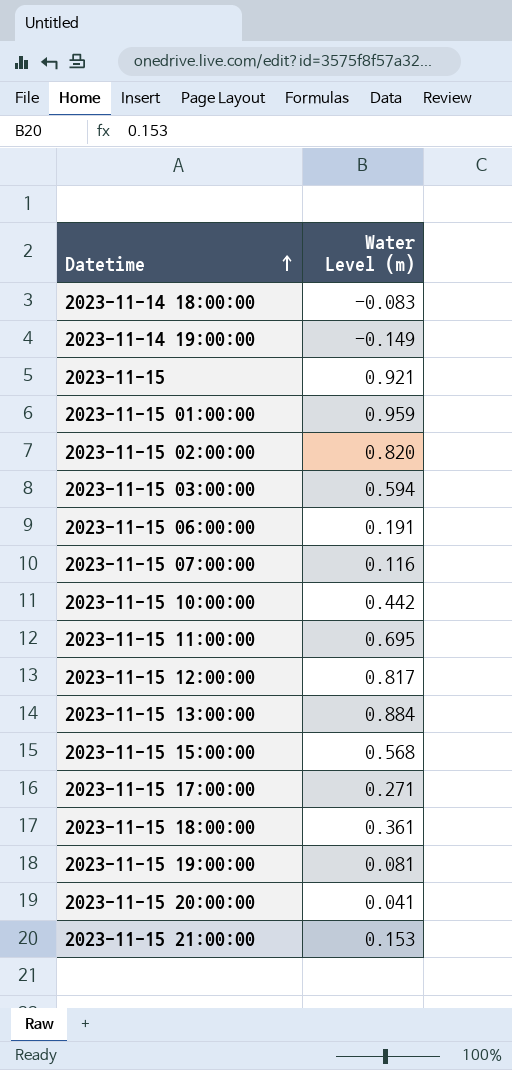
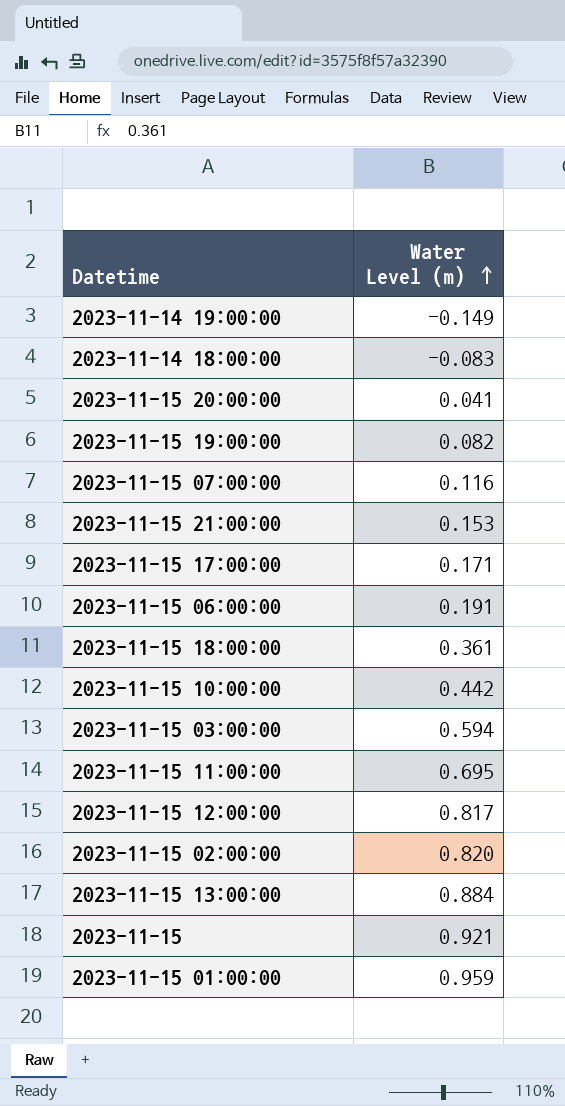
row order: Datetime ascending -> Water Level (m) ascending
row 2023-11-15 15:00:00: 0.568 -> none
2023-11-15 19:00:00 | Water Level (m): 0.081 -> 0.082
2023-11-15 17:00:00 | Water Level (m): 0.271 -> 0.171

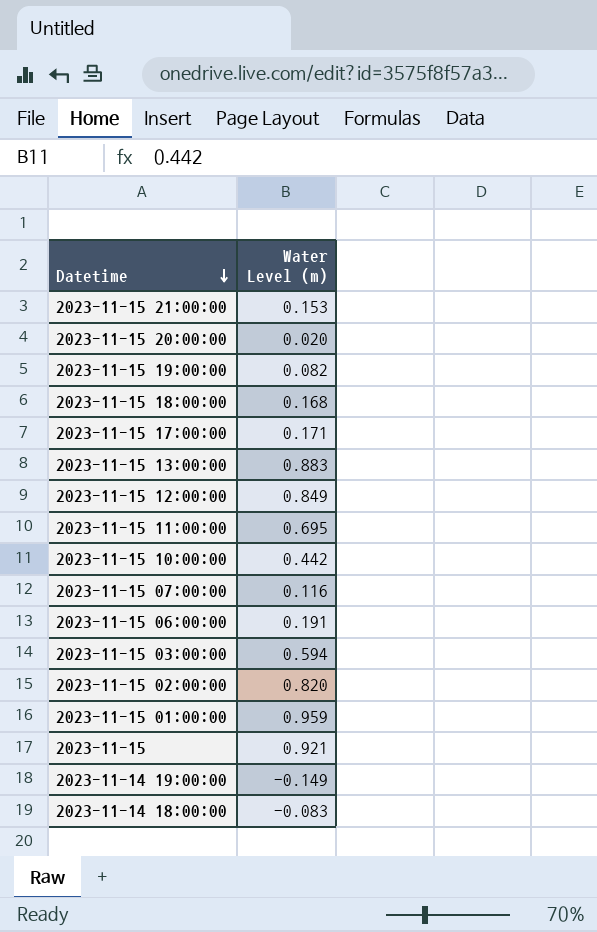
row order: Water Level (m) ascending -> Datetime descending
2023-11-15 20:00:00 | Water Level (m): 0.041 -> 0.020
2023-11-15 18:00:00 | Water Level (m): 0.361 -> 0.168
2023-11-15 13:00:00 | Water Level (m): 0.884 -> 0.883
2023-11-15 12:00:00 | Water Level (m): 0.817 -> 0.849

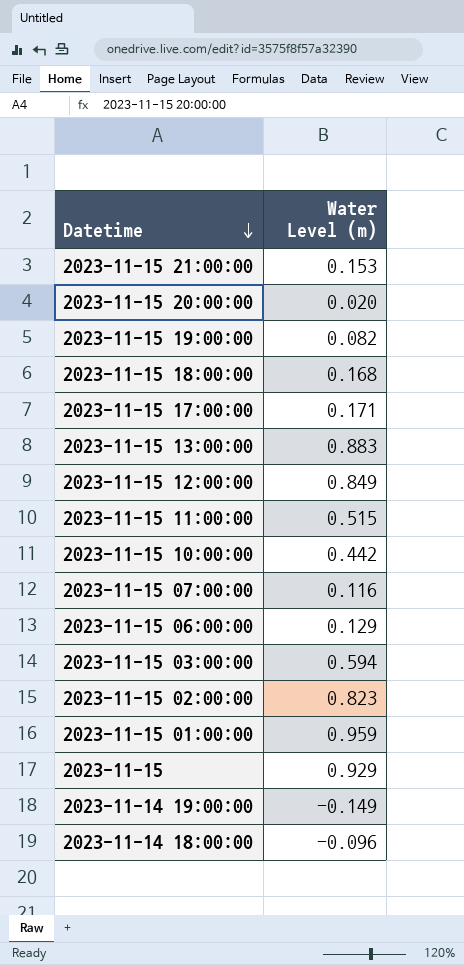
2023-11-15 11:00:00 | Water Level (m): 0.695 -> 0.515
2023-11-15 06:00:00 | Water Level (m): 0.191 -> 0.129
2023-11-15 02:00:00 | Water Level (m): 0.820 -> 0.823
2023-11-15 | Water Level (m): 0.921 -> 0.929
2023-11-14 18:00:00 | Water Level (m): -0.083 -> -0.096

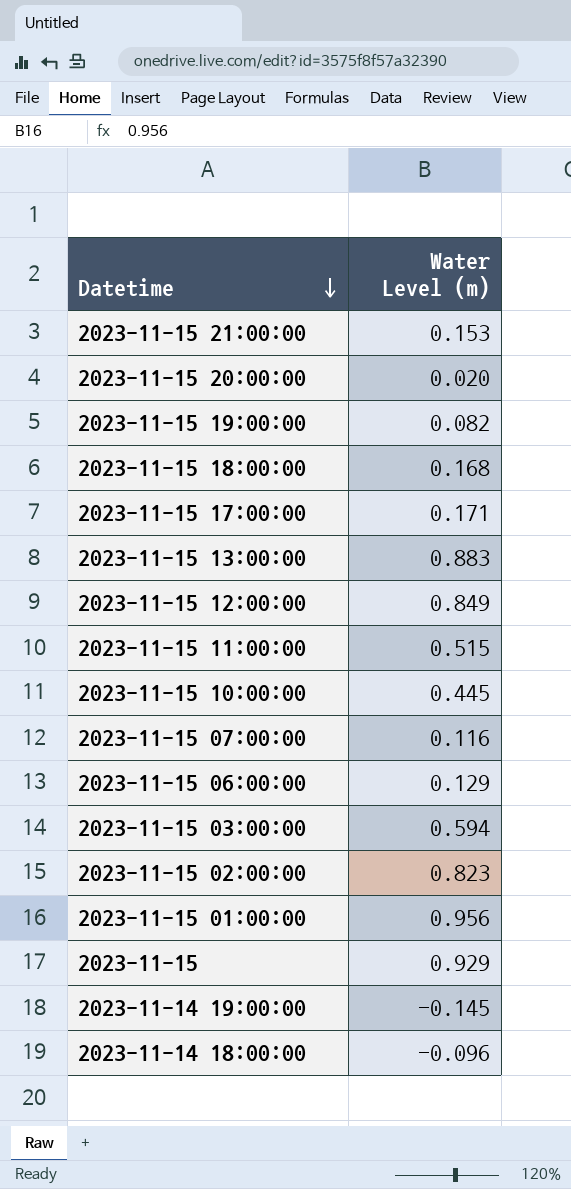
2023-11-15 10:00:00 | Water Level (m): 0.442 -> 0.445
2023-11-15 01:00:00 | Water Level (m): 0.959 -> 0.956
2023-11-14 19:00:00 | Water Level (m): -0.149 -> -0.145

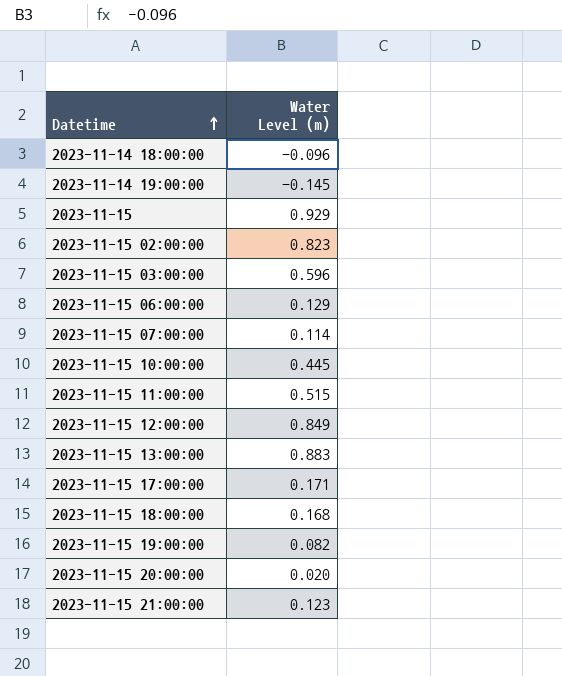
row order: Datetime descending -> Datetime ascending
row 2023-11-15 01:00:00: 0.956 -> none
2023-11-15 03:00:00 | Water Level (m): 0.594 -> 0.596
2023-11-15 07:00:00 | Water Level (m): 0.116 -> 0.114
2023-11-15 21:00:00 | Water Level (m): 0.153 -> 0.123

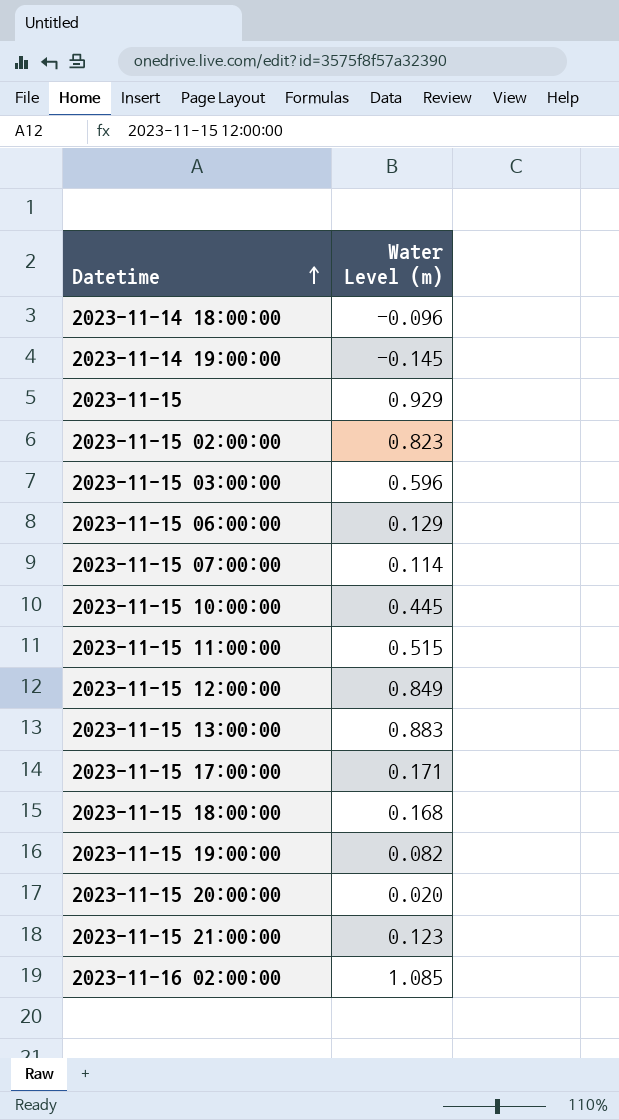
row 2023-11-16 02:00:00: none -> 1.085

